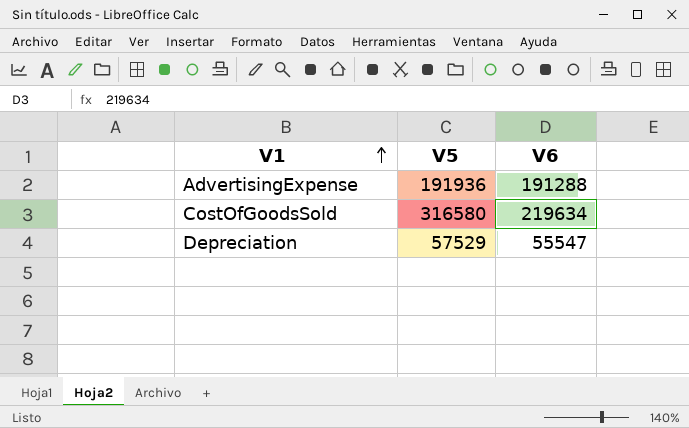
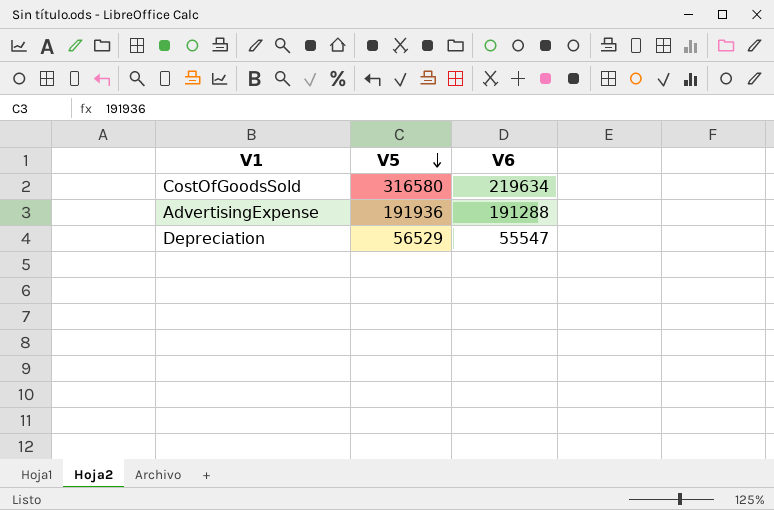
row order: V1 ascending -> V5 descending
Depreciation | V5: 57529 -> 56529

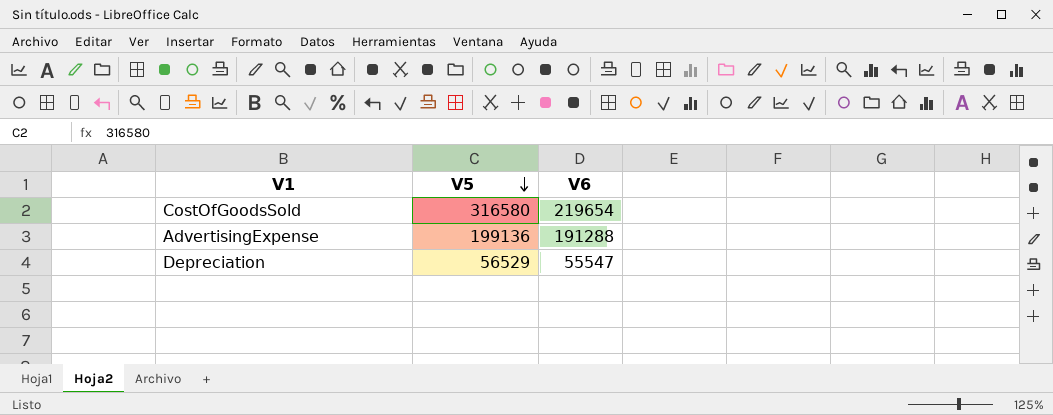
CostOfGoodsSold | V6: 219634 -> 219654
AdvertisingExpense | V5: 191936 -> 199136

